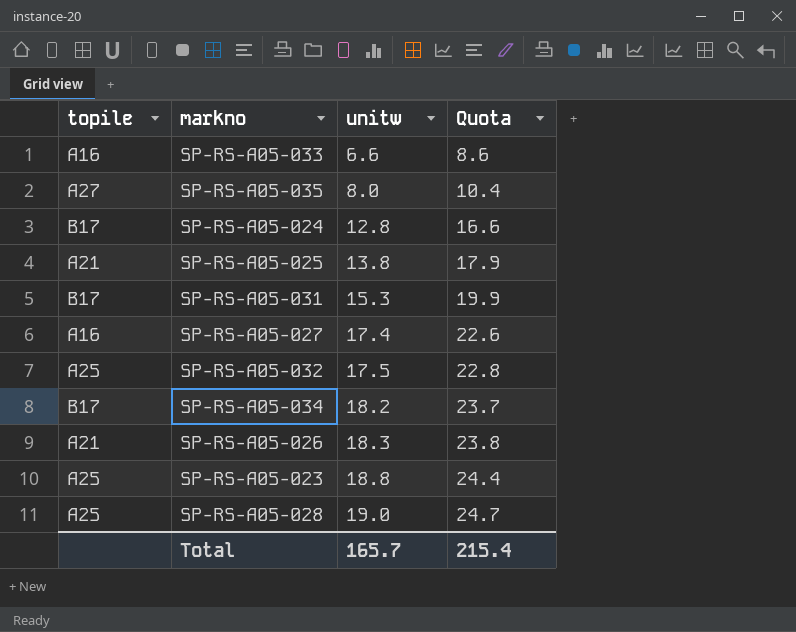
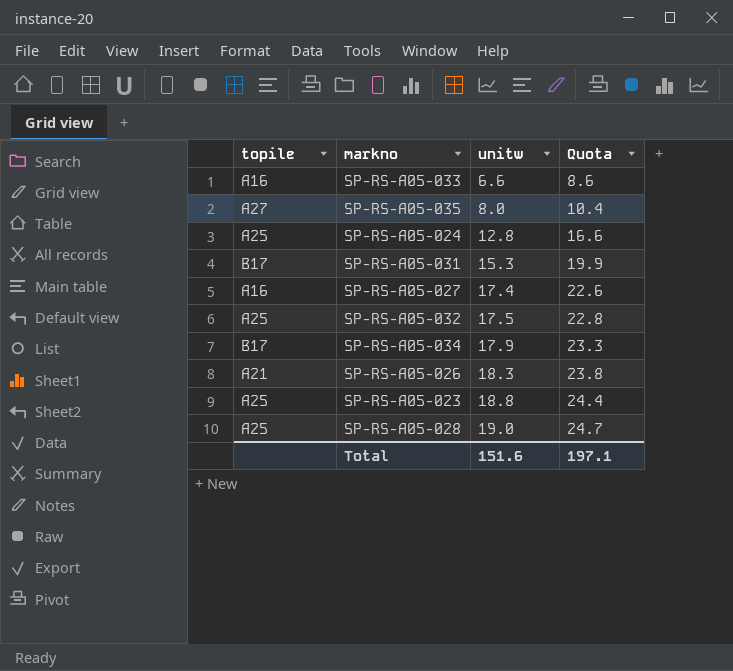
row SP-RS-A05-025: A21 | 13.8 | 17.9 -> none
SP-RS-A05-024 | topile: B17 -> A25
SP-RS-A05-034 | unitw: 18.2 -> 17.9
SP-RS-A05-034 | Quota: 23.7 -> 23.3
Total | unitw: 165.7 -> 151.6
Total | Quota: 215.4 -> 197.1

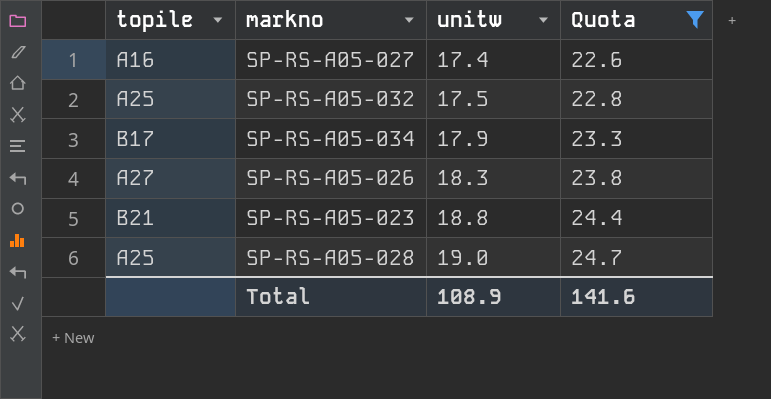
filter: none -> Quota >= 22.6
SP-RS-A05-026 | topile: A21 -> A27
SP-RS-A05-023 | topile: A25 -> B21
Total | unitw: 151.6 -> 108.9
Total | Quota: 197.1 -> 141.6

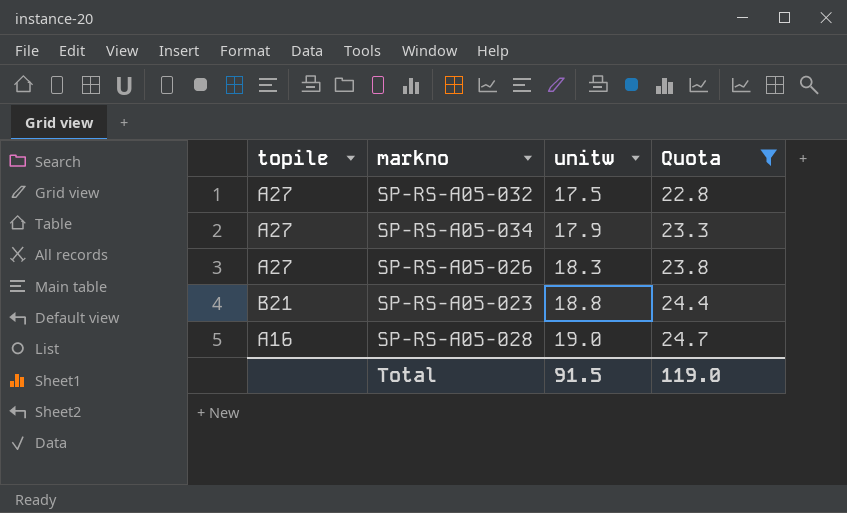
row SP-RS-A05-027: A16 | 17.4 | 22.6 -> none
SP-RS-A05-032 | topile: A25 -> A27
SP-RS-A05-034 | topile: B17 -> A27
SP-RS-A05-028 | topile: A25 -> A16
Total | unitw: 108.9 -> 91.5
Total | Quota: 141.6 -> 119.0

